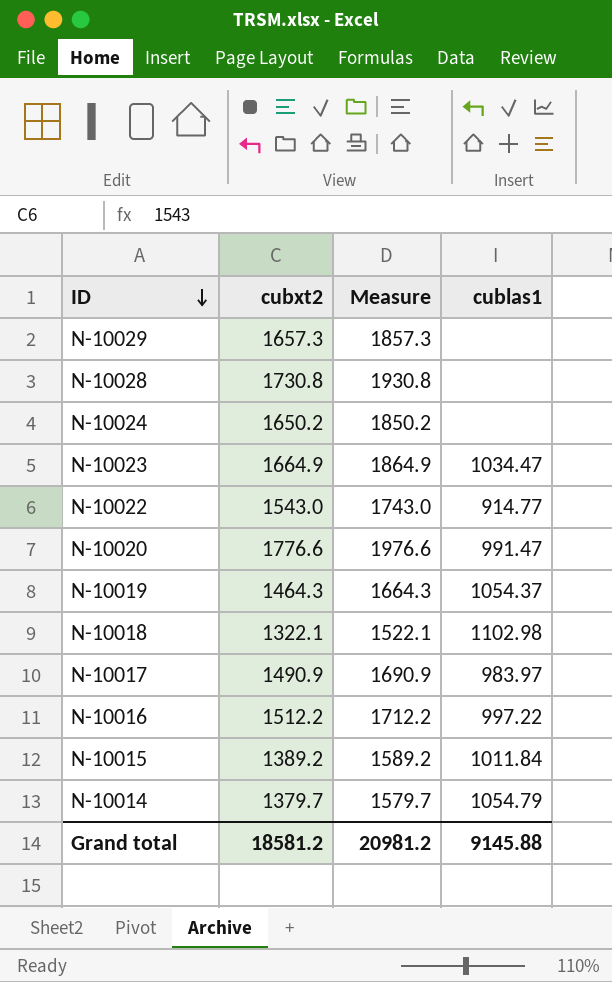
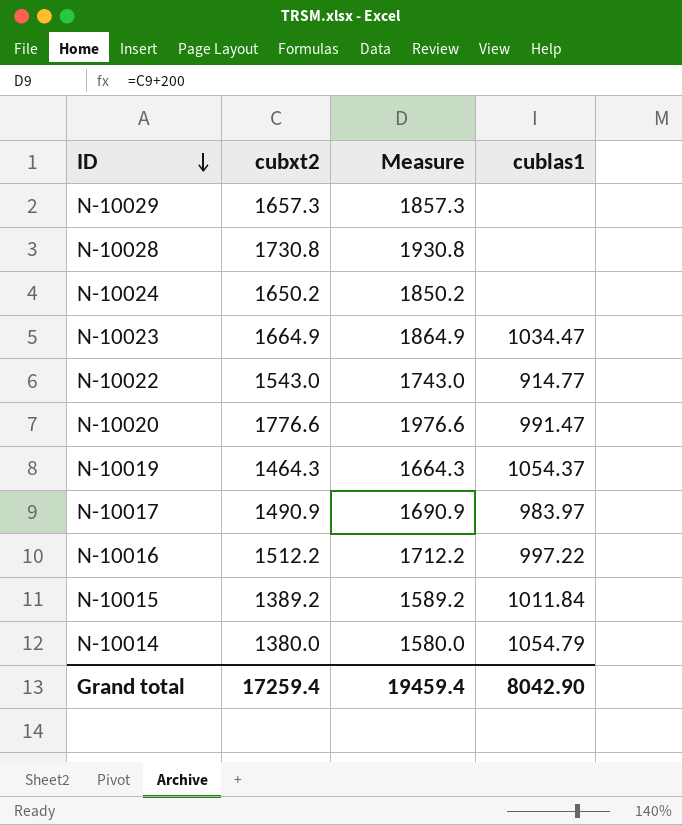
row N-10018: 1322.1 | 1522.1 | 1102.98 -> none
N-10014 | cubxt2: 1379.7 -> 1380.0
N-10014 | Measure: 1579.7 -> 1580.0
Grand total | cubxt2: 18581.2 -> 17259.4
Grand total | Measure: 20981.2 -> 19459.4
Grand total | cublas1: 9145.88 -> 8042.90

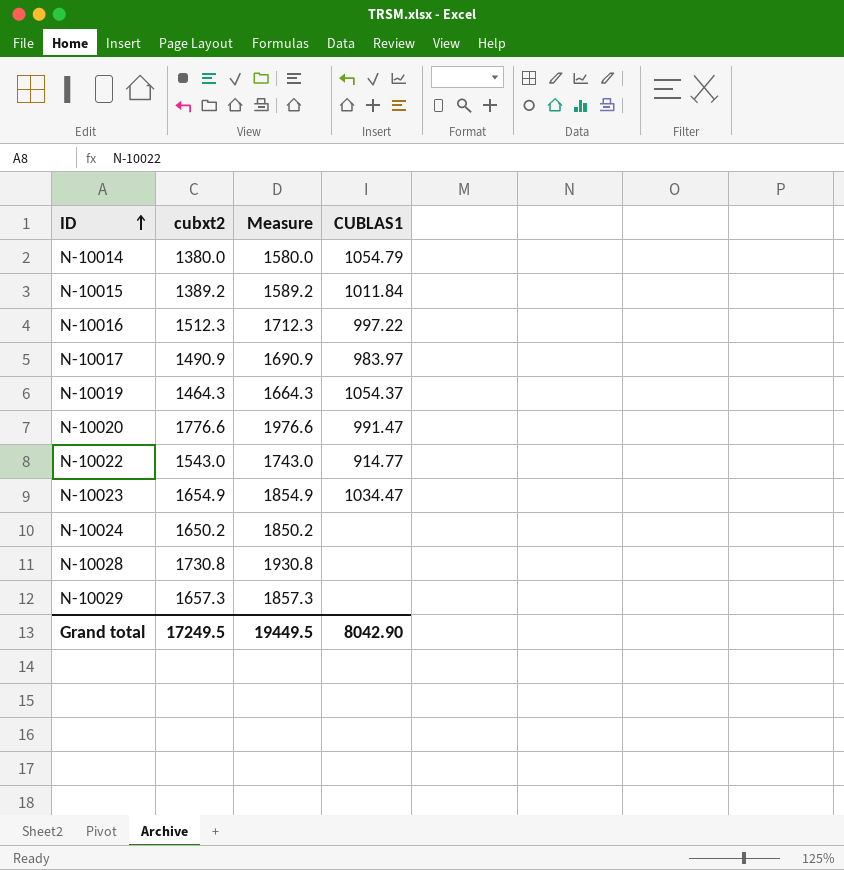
row order: ID descending -> ID ascending
column name: cublas1 -> CUBLAS1
N-10016 | cubxt2: 1512.2 -> 1512.3
N-10016 | Measure: 1712.2 -> 1712.3
N-10023 | cubxt2: 1664.9 -> 1654.9
N-10023 | Measure: 1864.9 -> 1854.9
Grand total | cubxt2: 17259.4 -> 17249.5
Grand total | Measure: 19459.4 -> 19449.5

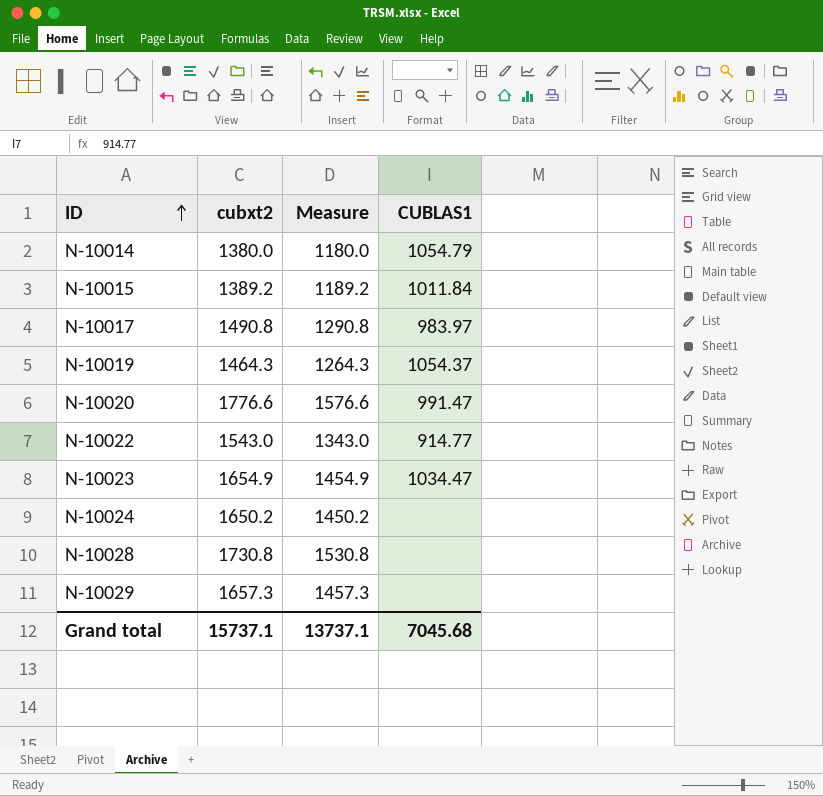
column Measure | formula: [cubxt2] + 200 -> [cubxt2] - 200
row N-10016: 1512.3 | 1712.3 | 997.22 -> none
N-10017 | cubxt2: 1490.9 -> 1490.8
Grand total | cubxt2: 17249.5 -> 15737.1
Grand total | Measure: 19449.5 -> 13737.1
Grand total | CUBLAS1: 8042.90 -> 7045.68

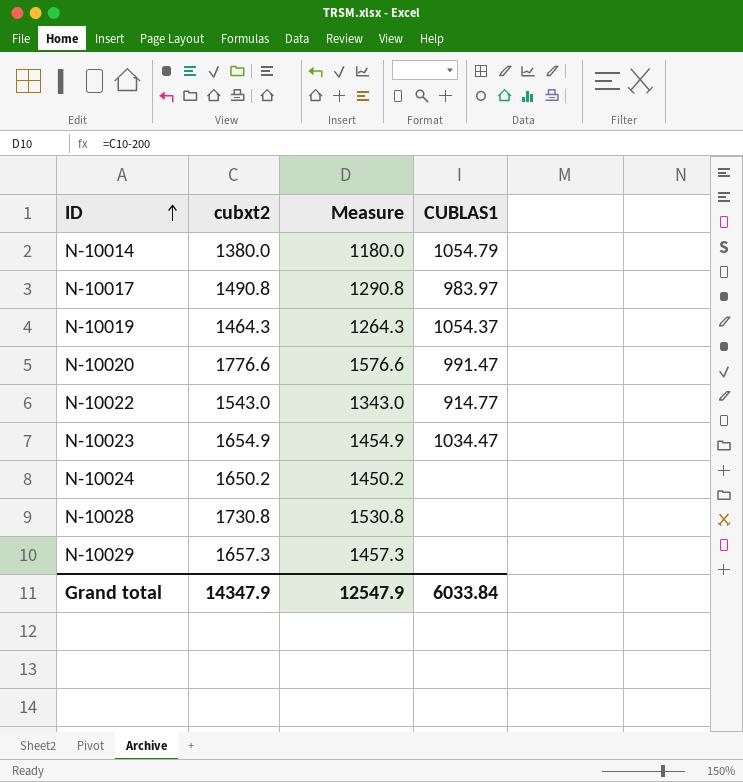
row N-10015: 1389.2 | 1189.2 | 1011.84 -> none
Grand total | cubxt2: 15737.1 -> 14347.9
Grand total | Measure: 13737.1 -> 12547.9
Grand total | CUBLAS1: 7045.68 -> 6033.84

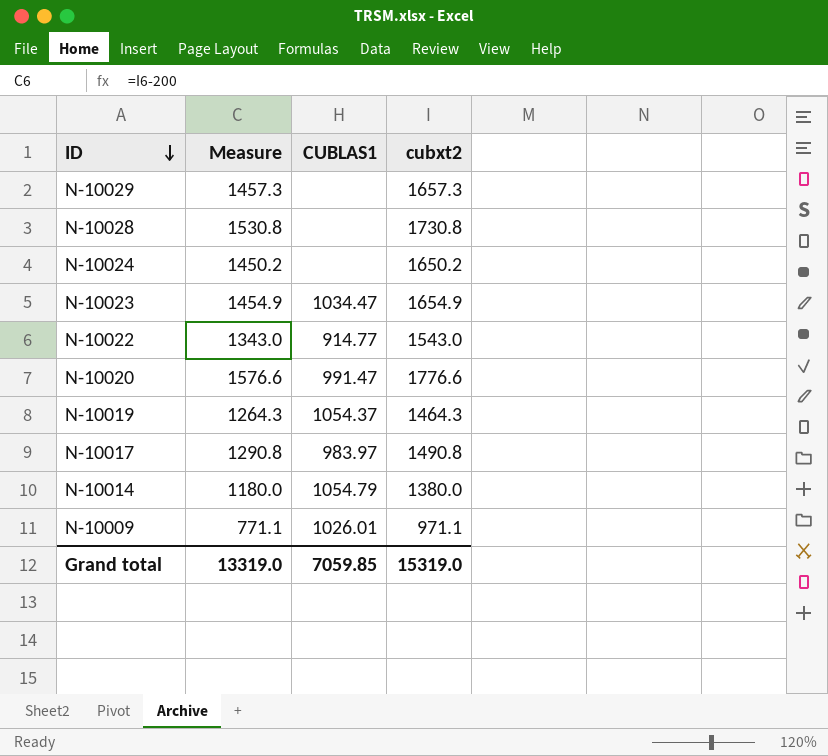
row order: ID ascending -> ID descending
column cubxt2 | position: 2 -> 4
row N-10009: none -> 771.1 | 1026.01 | 971.1
Grand total | Measure: 12547.9 -> 13319.0
Grand total | CUBLAS1: 6033.84 -> 7059.85
Grand total | cubxt2: 14347.9 -> 15319.0

